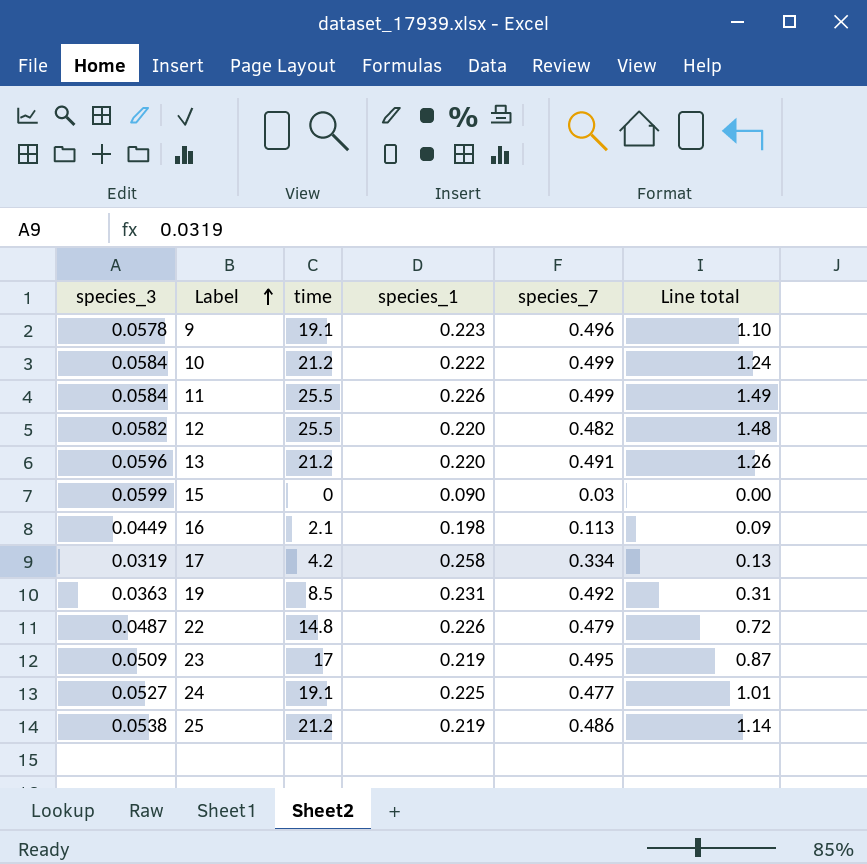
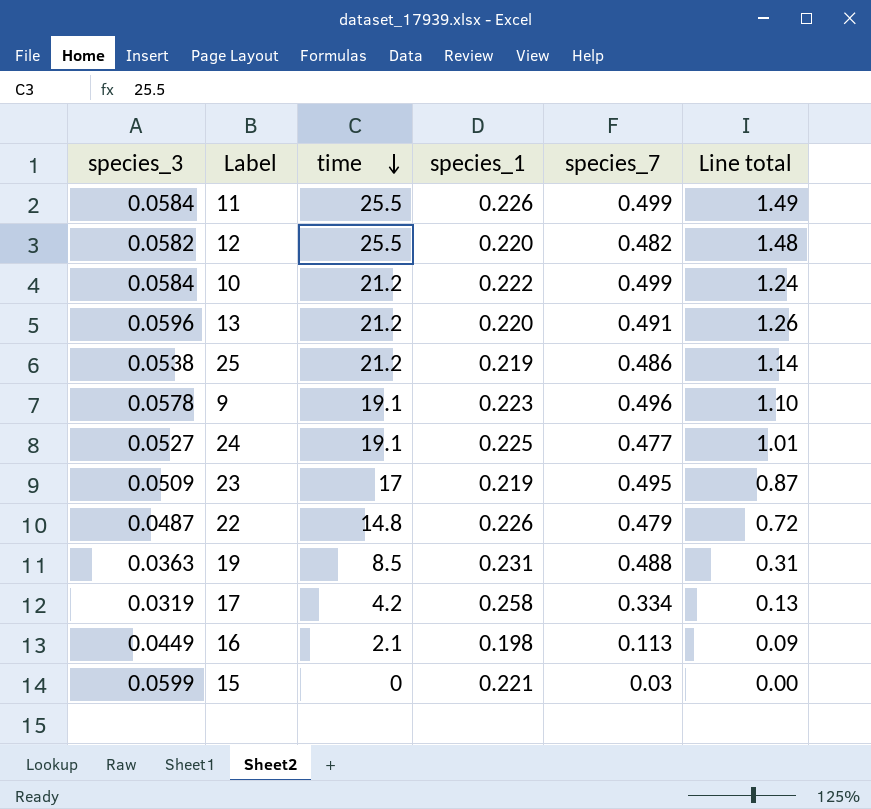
row order: Label ascending -> time descending
19 | species_7: 0.492 -> 0.488
15 | species_1: 0.090 -> 0.221

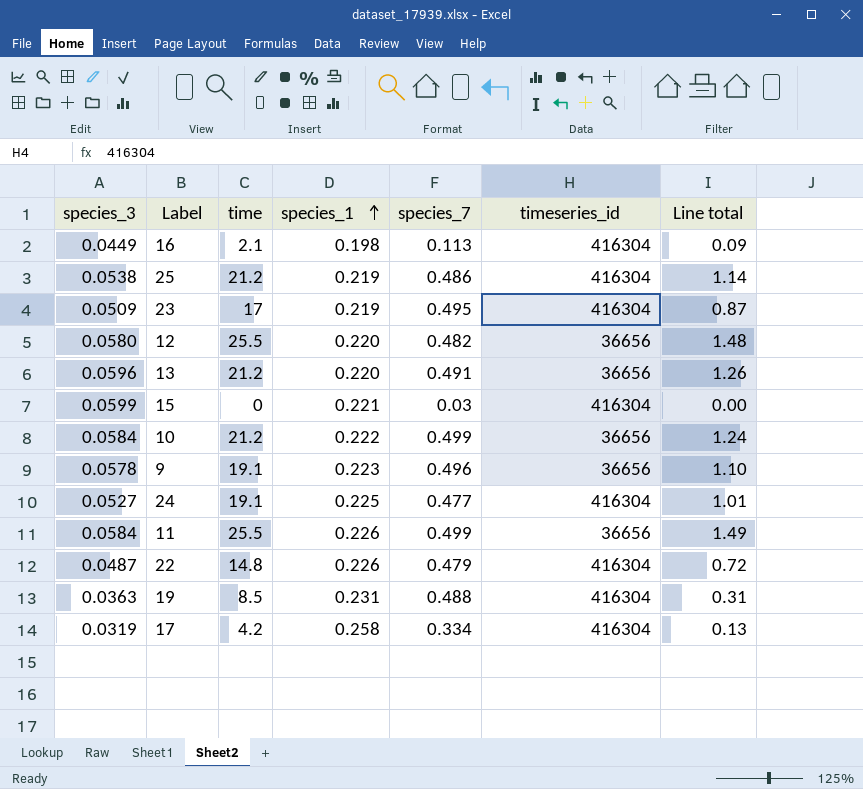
row order: time descending -> species_1 ascending
column timeseries_id | position: none -> 6
12 | species_3: 0.0582 -> 0.0580

